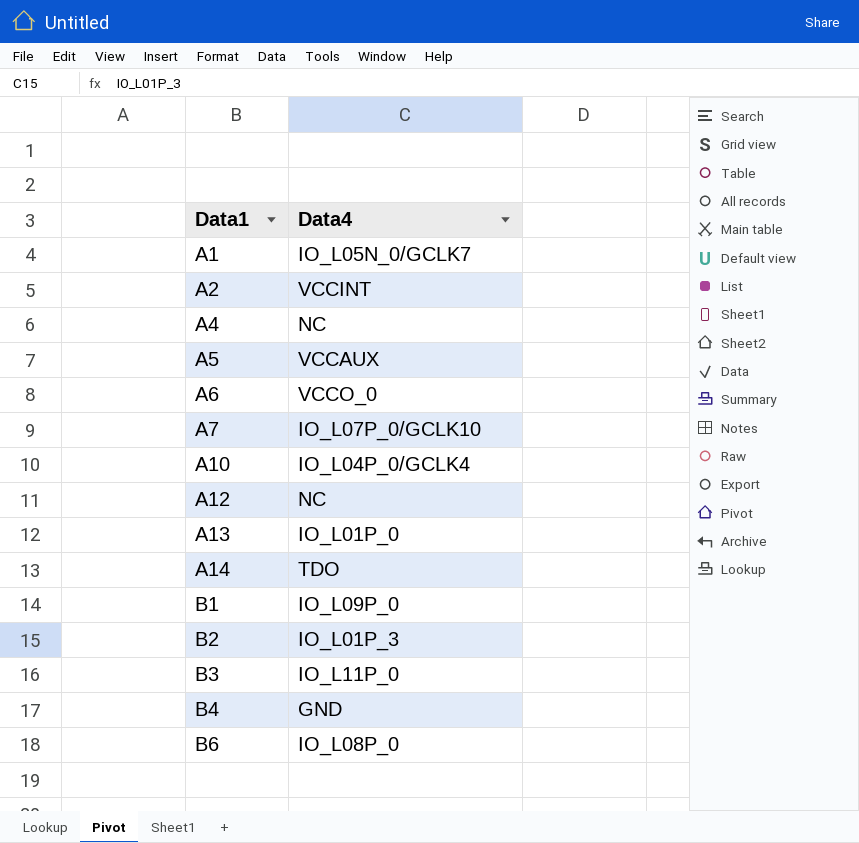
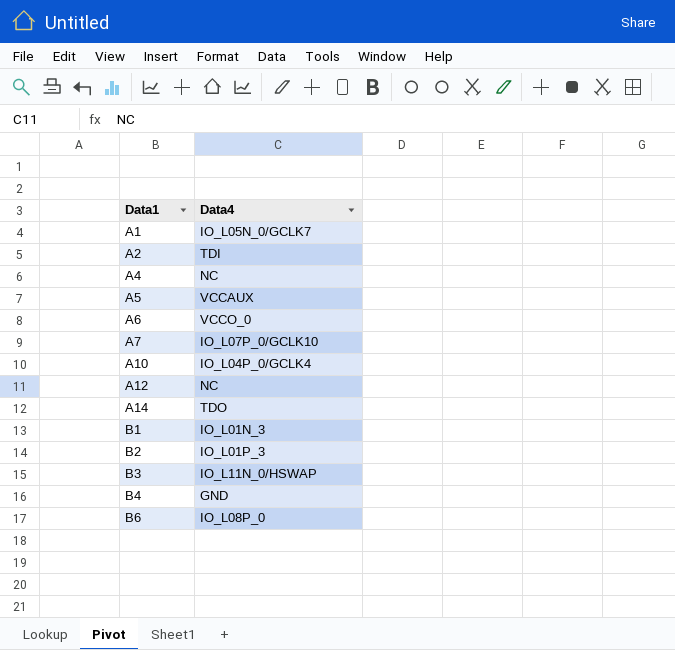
row A13: IO_L01P_0 -> none
A2 | Data4: VCCINT -> TDI
B1 | Data4: IO_L09P_0 -> IO_L01N_3
B3 | Data4: IO_L11P_0 -> IO_L11N_0/HSWAP

